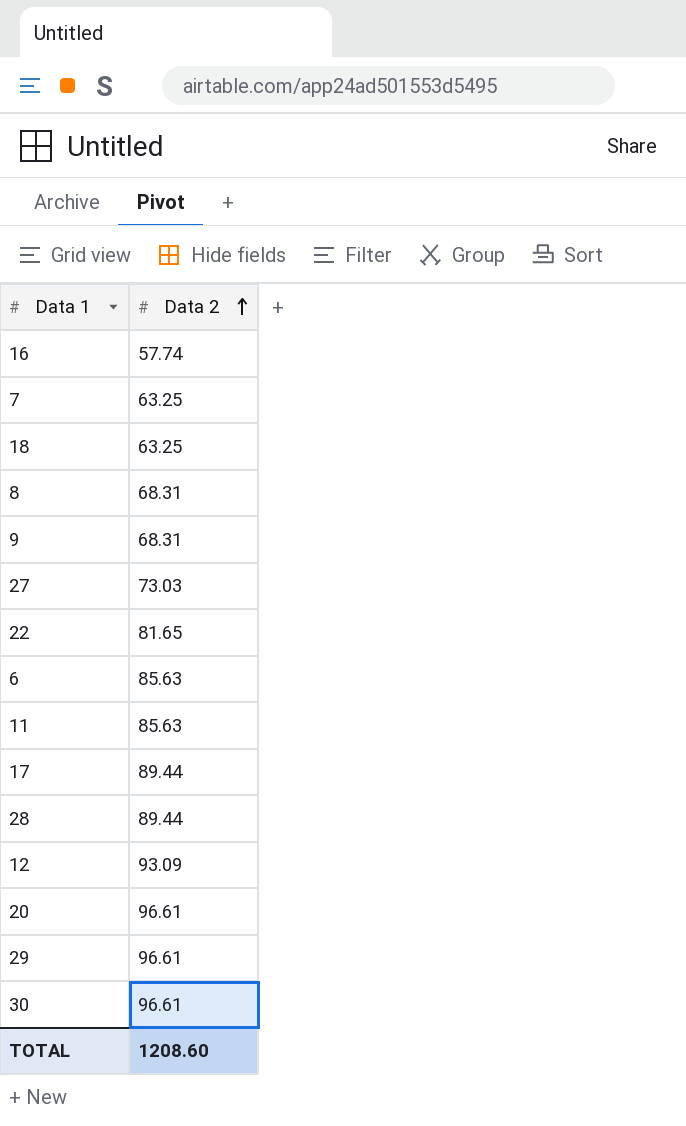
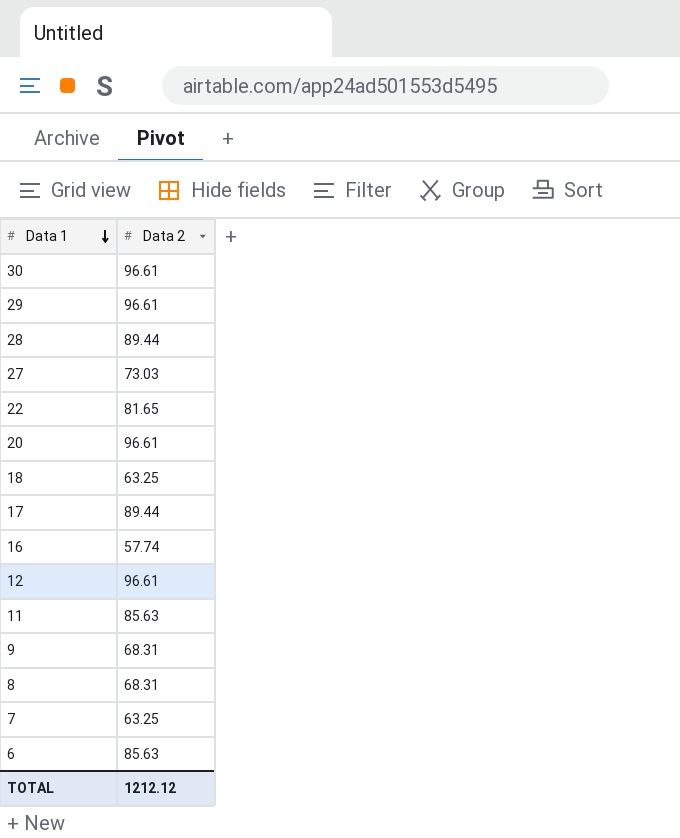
row order: Data 2 ascending -> Data 1 descending
12 | Data 2: 93.09 -> 96.61
TOTAL | Data 2: 1208.60 -> 1212.12

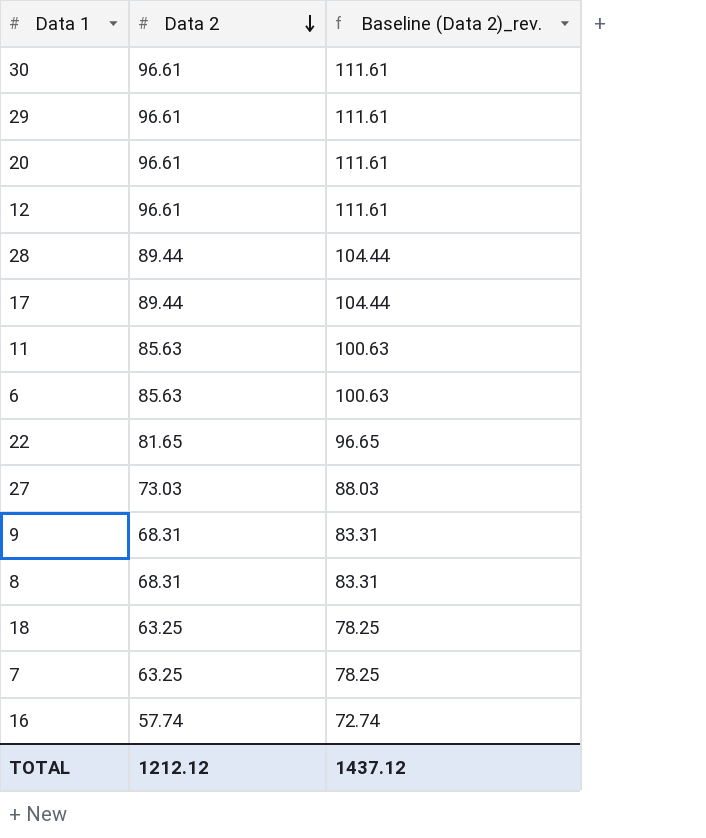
row order: Data 1 descending -> Data 2 descending
column Baseline (Data 2)_rev. | formula: none -> [Data 2] + 15

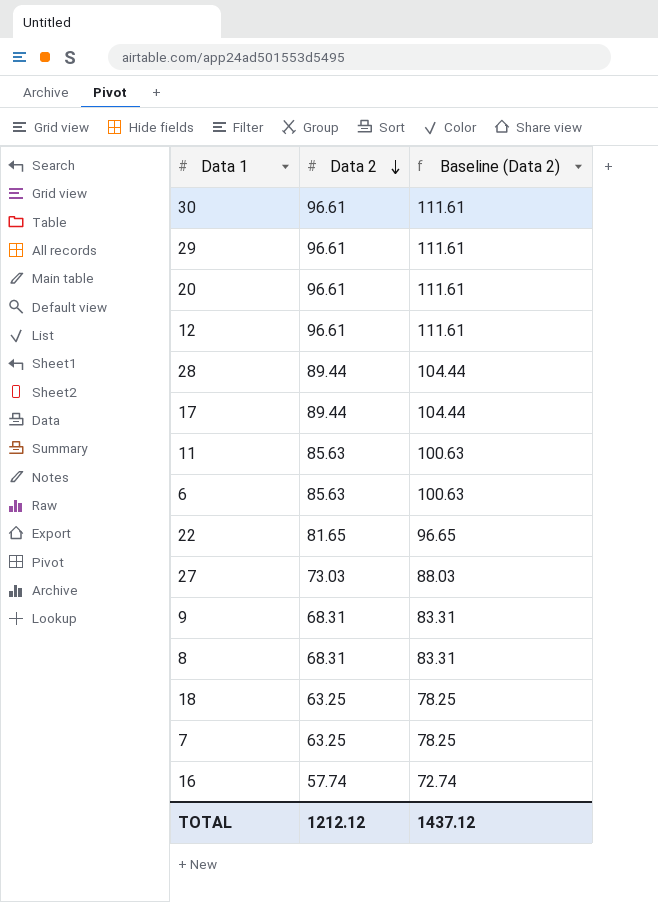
column name: Baseline (Data 2)_rev. -> Baseline (Data 2)

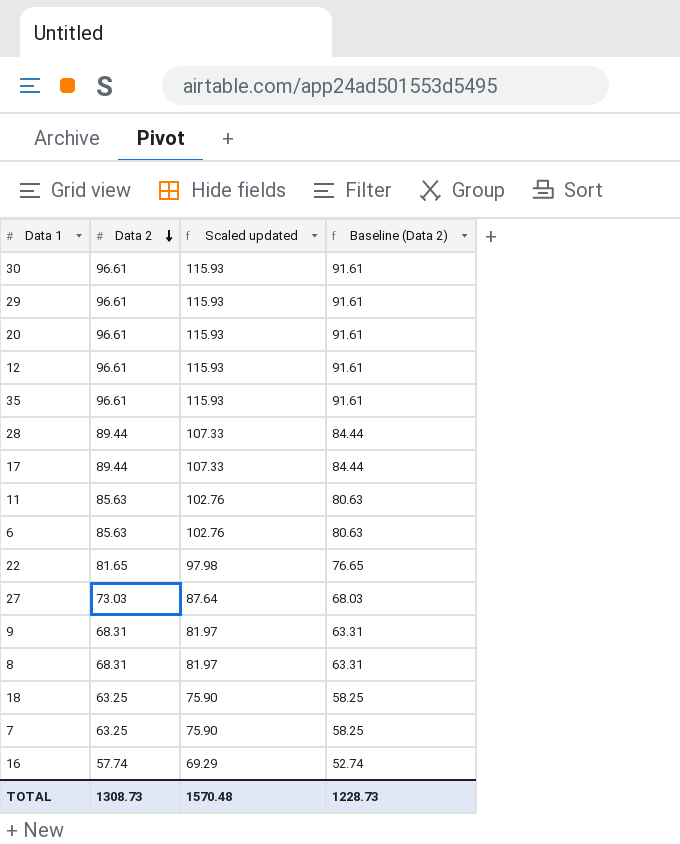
column Scaled updated | formula: none -> [Data 2] * 1.2
column Baseline (Data 2) | formula: [Data 2] + 15 -> [Data 2] - 5
row 35: none -> 96.61 | 115.93 | 91.61
TOTAL | Data 2: 1212.12 -> 1308.73
TOTAL | Baseline (Data 2): 1437.12 -> 1228.73

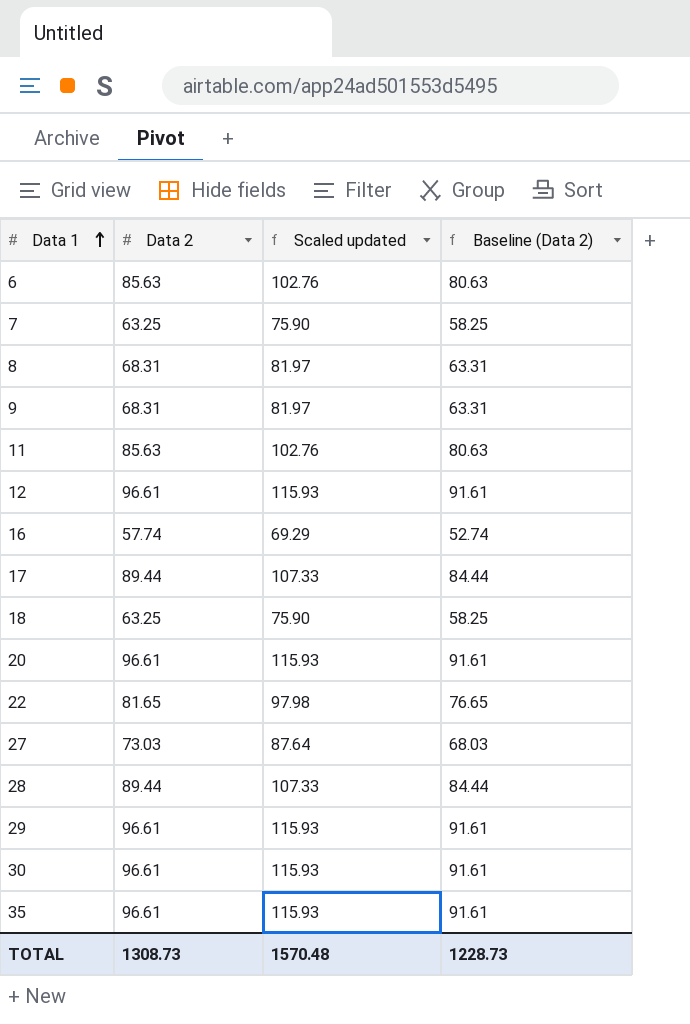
row order: Data 2 descending -> Data 1 ascending

